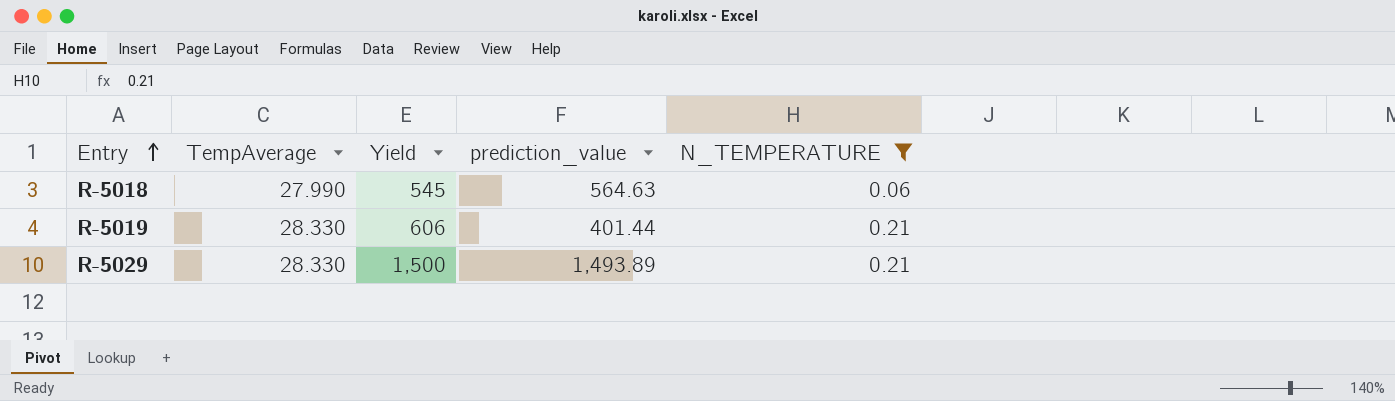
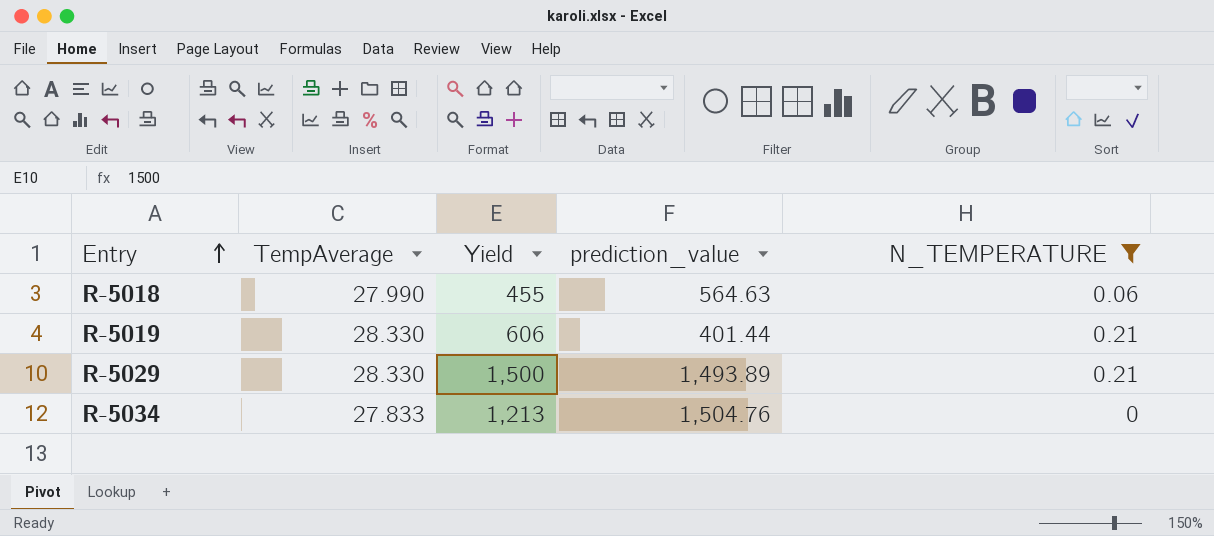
R-5018 | Yield: 545 -> 455
row R-5034: none -> 27.833 | 1,213 | 1,504.76 | 0

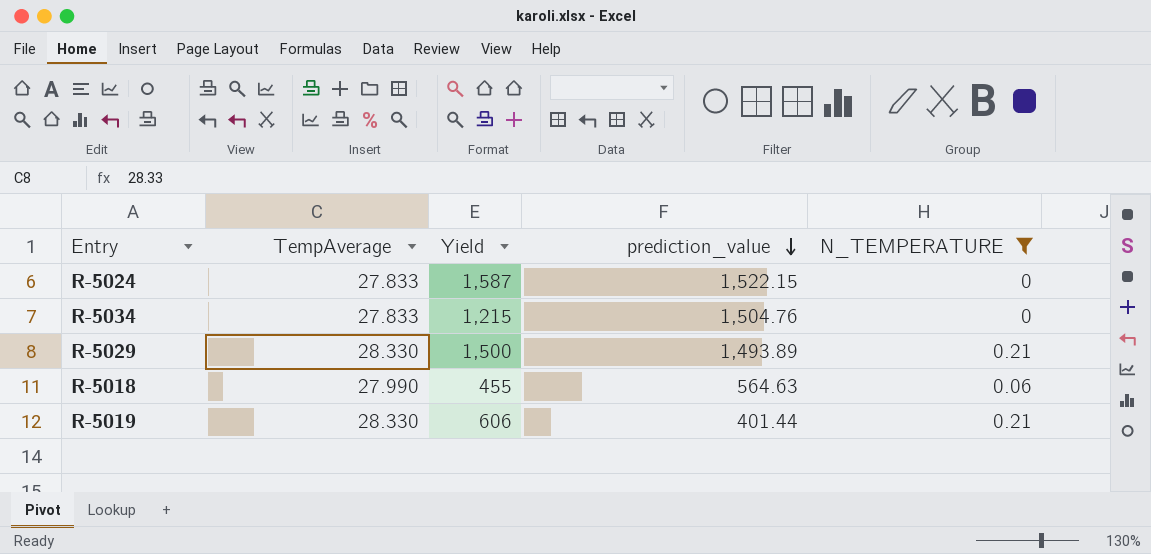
row order: Entry ascending -> prediction_value descending
row R-5024: none -> 27.833 | 1,587 | 1,522.15 | 0
R-5034 | Yield: 1,213 -> 1,215

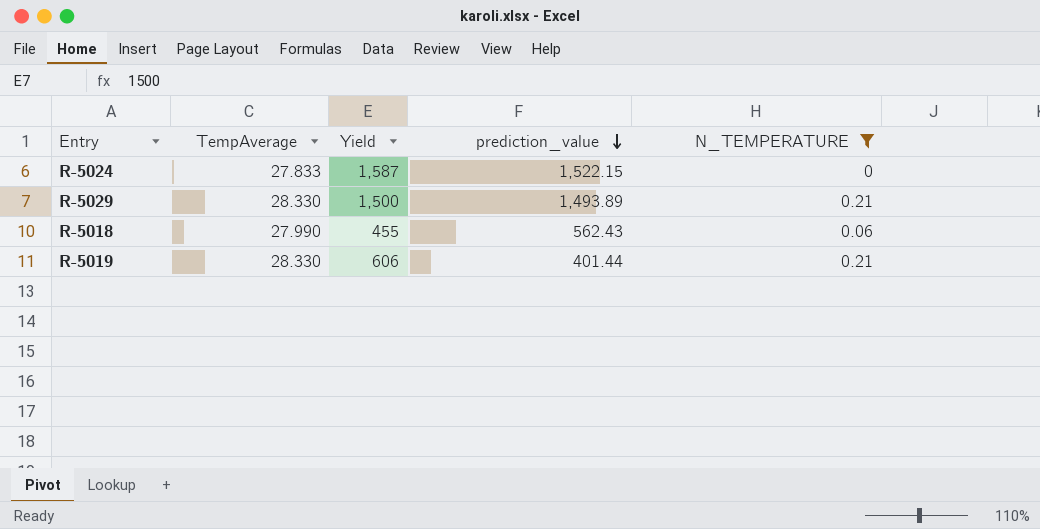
row R-5034: 27.833 | 1,215 | 1,504.76 | 0 -> none
R-5018 | prediction_value: 564.63 -> 562.43

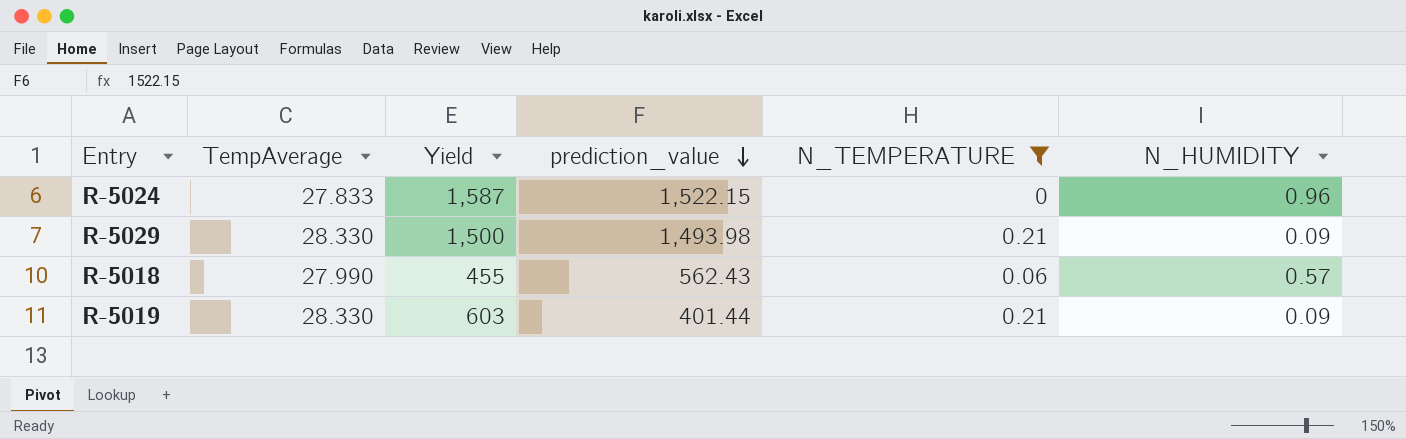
column N_HUMIDITY | position: none -> 6
R-5029 | prediction_value: 1,493.89 -> 1,493.98
R-5019 | Yield: 606 -> 603

